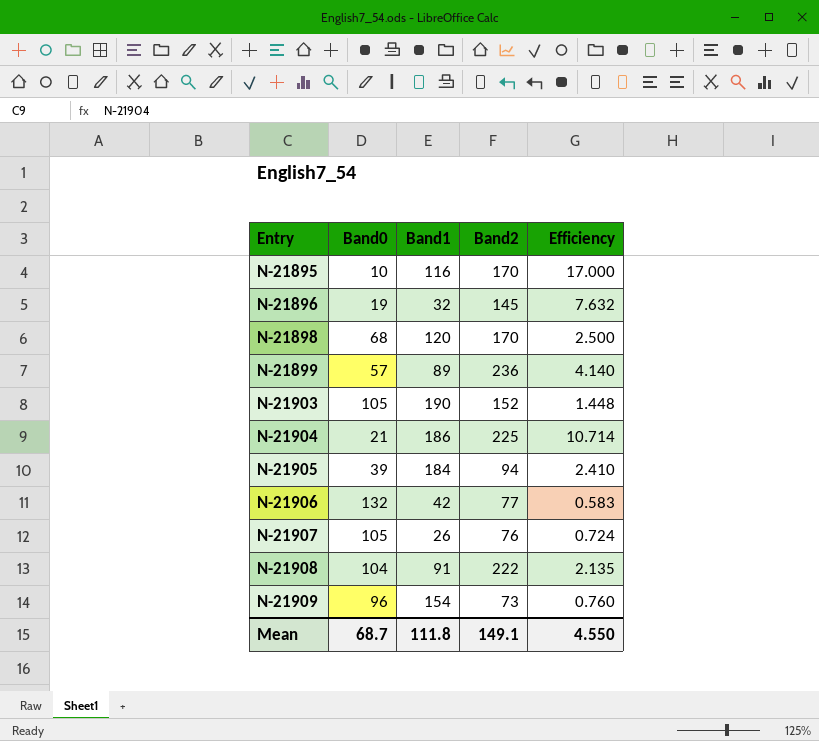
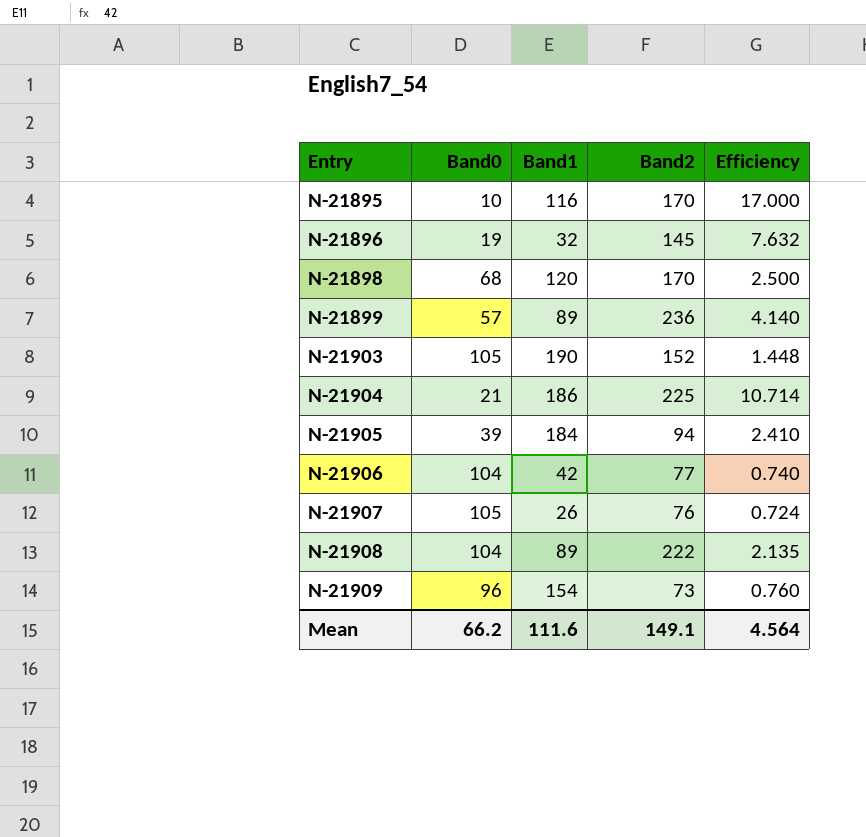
N-21906 | Band0: 132 -> 104
N-21906 | Efficiency: 0.583 -> 0.740
N-21908 | Band1: 91 -> 89
Mean | Band0: 68.7 -> 66.2
Mean | Band1: 111.8 -> 111.6
Mean | Efficiency: 4.550 -> 4.564

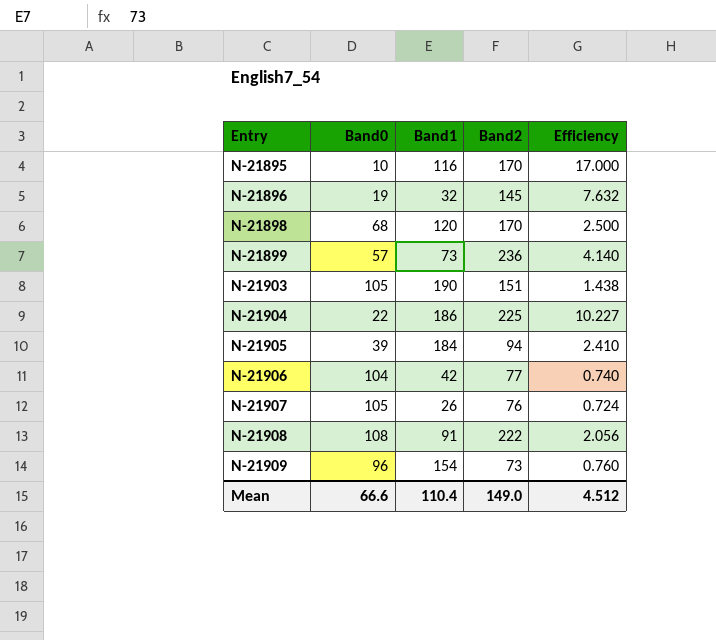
N-21899 | Band1: 89 -> 73
N-21903 | Band2: 152 -> 151
N-21903 | Efficiency: 1.448 -> 1.438
N-21904 | Band0: 21 -> 22
N-21904 | Efficiency: 10.714 -> 10.227
N-21908 | Band0: 104 -> 108
N-21908 | Band1: 89 -> 91
N-21908 | Efficiency: 2.135 -> 2.056
Mean | Band0: 66.2 -> 66.6
Mean | Band1: 111.6 -> 110.4
Mean | Band2: 149.1 -> 149.0
Mean | Efficiency: 4.564 -> 4.512

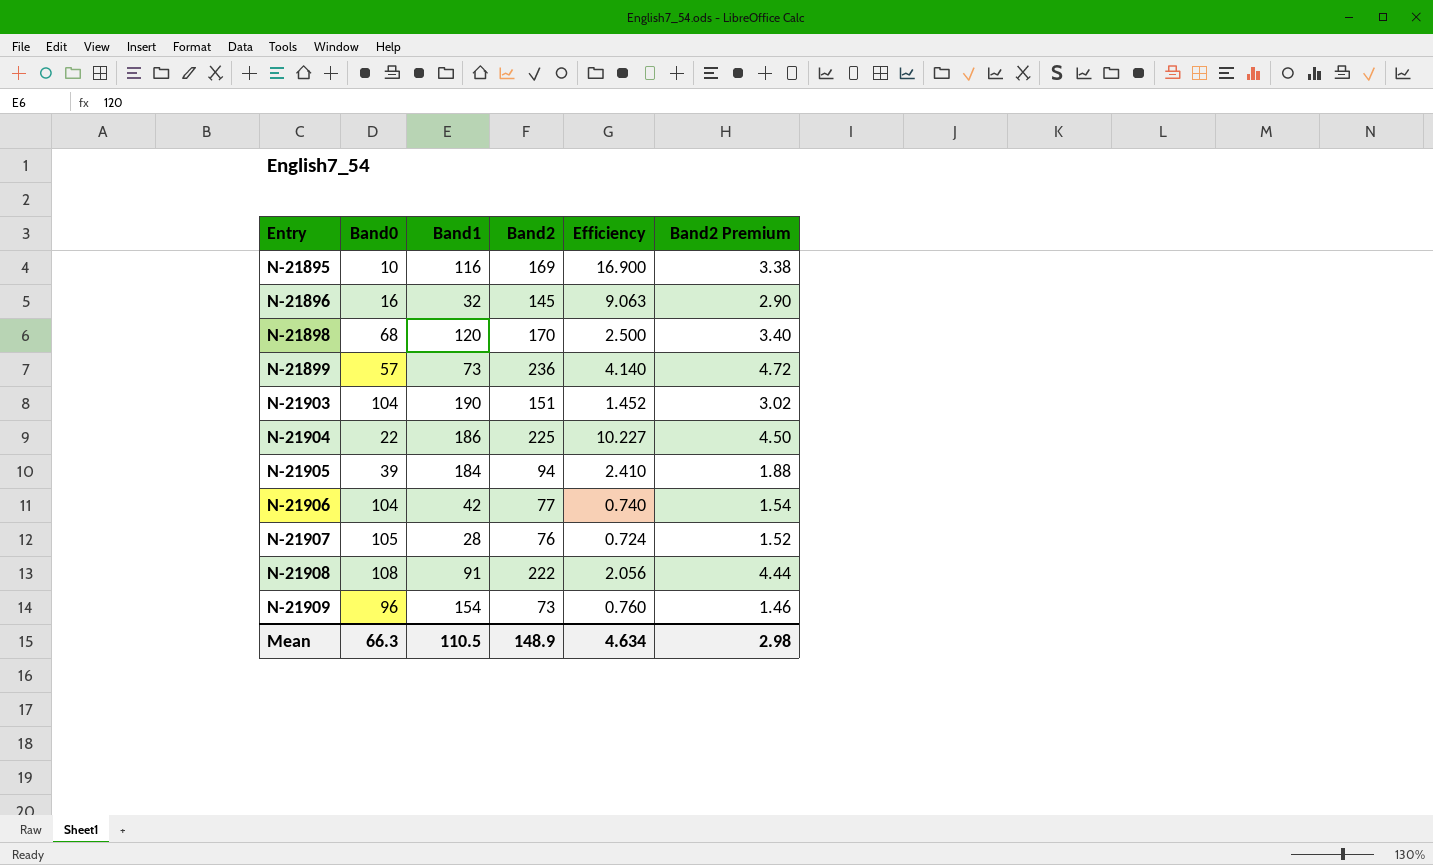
column Band2 Premium | formula: none -> [Band2] * 0.02
N-21895 | Band2: 170 -> 169
N-21895 | Efficiency: 17.000 -> 16.900
N-21896 | Band0: 19 -> 16
N-21896 | Efficiency: 7.632 -> 9.063
N-21903 | Band0: 105 -> 104
N-21903 | Efficiency: 1.438 -> 1.452
N-21907 | Band1: 26 -> 28
Mean | Band0: 66.6 -> 66.3
Mean | Band1: 110.4 -> 110.5
Mean | Band2: 149.0 -> 148.9
Mean | Efficiency: 4.512 -> 4.634

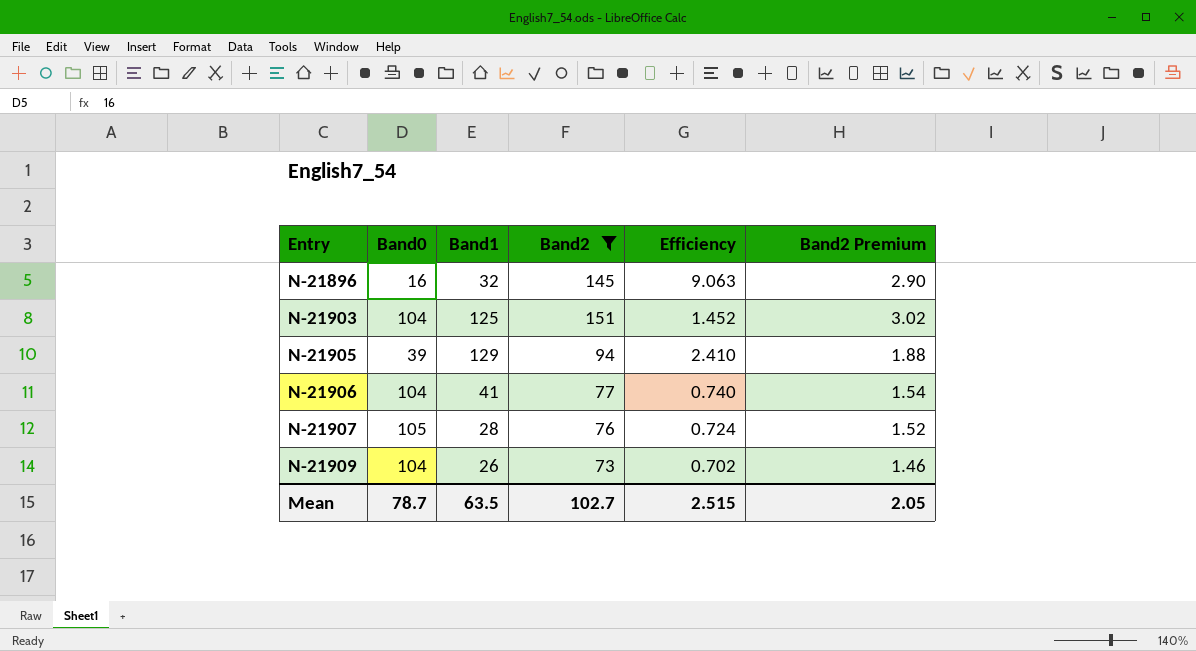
filter: none -> Band2 <= 151
N-21903 | Band1: 190 -> 125
N-21905 | Band1: 184 -> 129
N-21906 | Band1: 42 -> 41
N-21909 | Band0: 96 -> 104
N-21909 | Band1: 154 -> 26
N-21909 | Efficiency: 0.760 -> 0.702
Mean | Band0: 66.3 -> 78.7
Mean | Band1: 110.5 -> 63.5
Mean | Band2: 148.9 -> 102.7
Mean | Efficiency: 4.634 -> 2.515
Mean | Band2 Premium: 2.98 -> 2.05

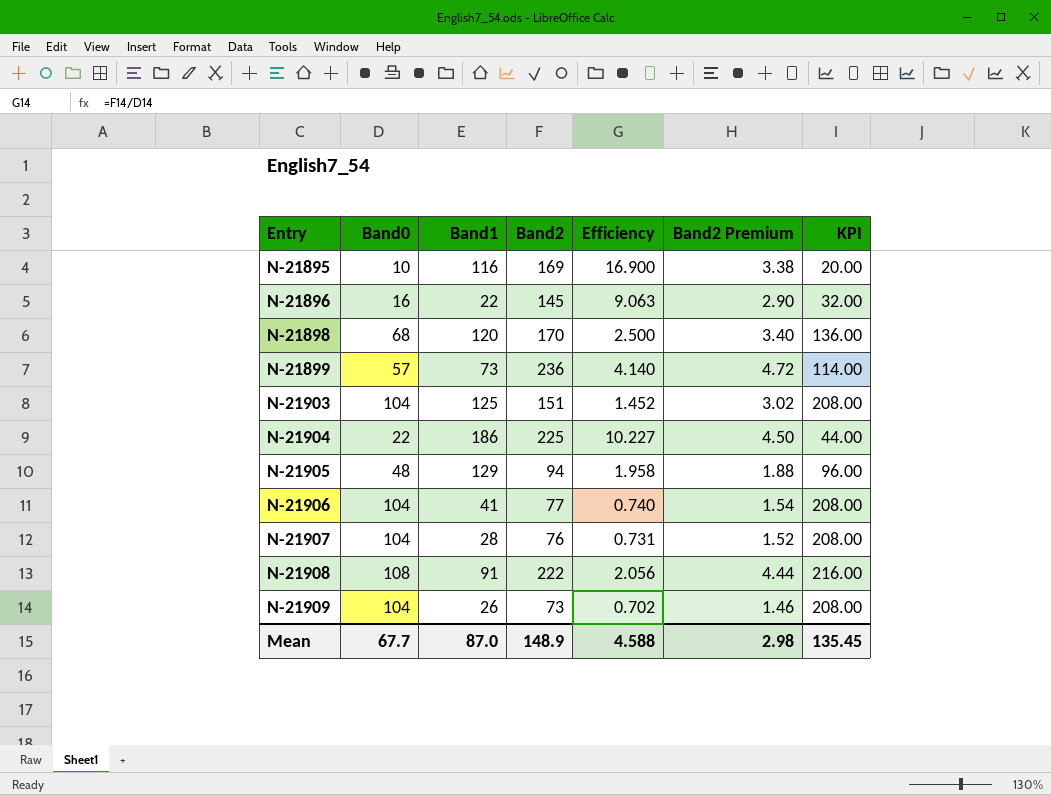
filter: Band2 <= 151 -> none
column KPI | formula: none -> [Band0] * 2
N-21896 | Band1: 32 -> 22
N-21905 | Band0: 39 -> 48
N-21905 | Efficiency: 2.410 -> 1.958
N-21907 | Band0: 105 -> 104
N-21907 | Efficiency: 0.724 -> 0.731
Mean | Band0: 78.7 -> 67.7
Mean | Band1: 63.5 -> 87.0
Mean | Band2: 102.7 -> 148.9
Mean | Efficiency: 2.515 -> 4.588
Mean | Band2 Premium: 2.05 -> 2.98

